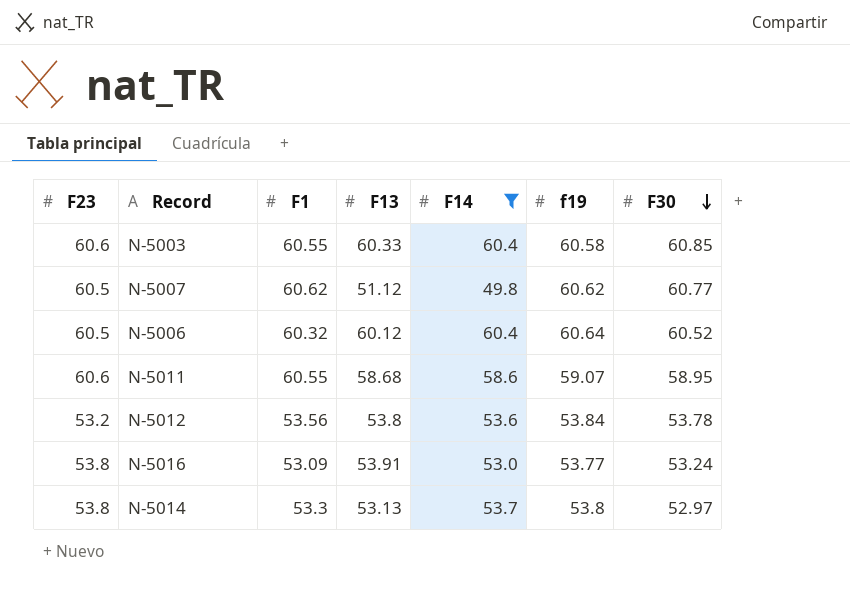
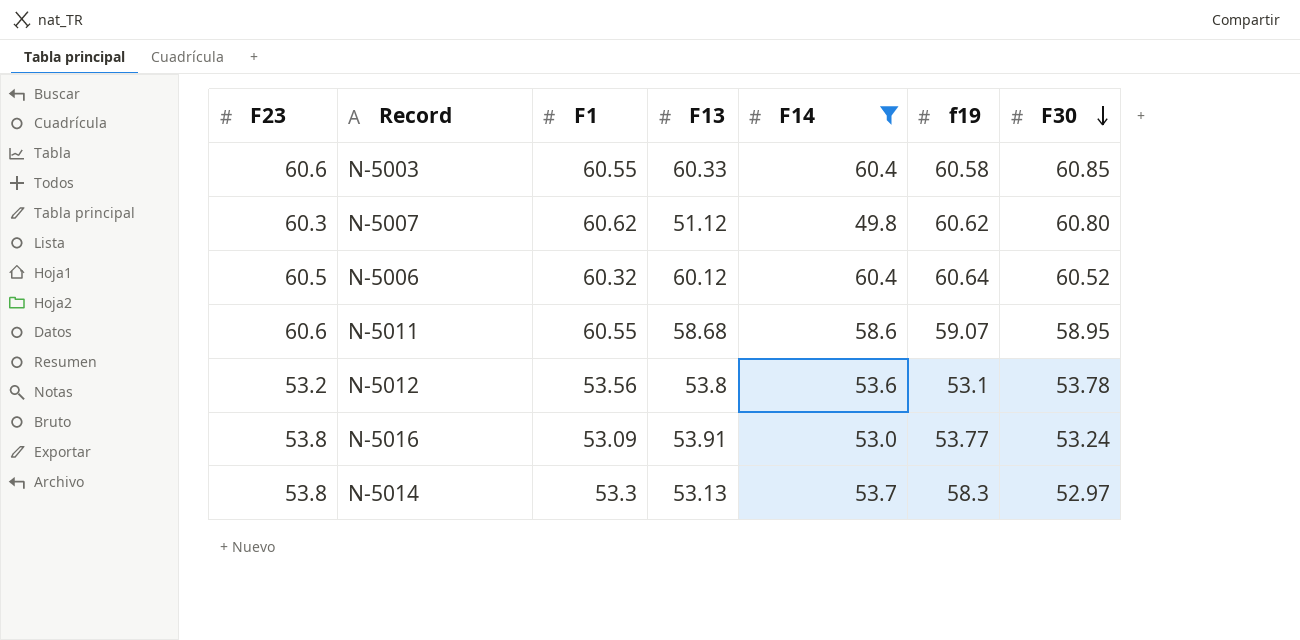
N-5007 | F23: 60.5 -> 60.3
N-5007 | F30: 60.77 -> 60.80
N-5012 | f19: 53.84 -> 53.1
N-5014 | f19: 53.8 -> 58.3

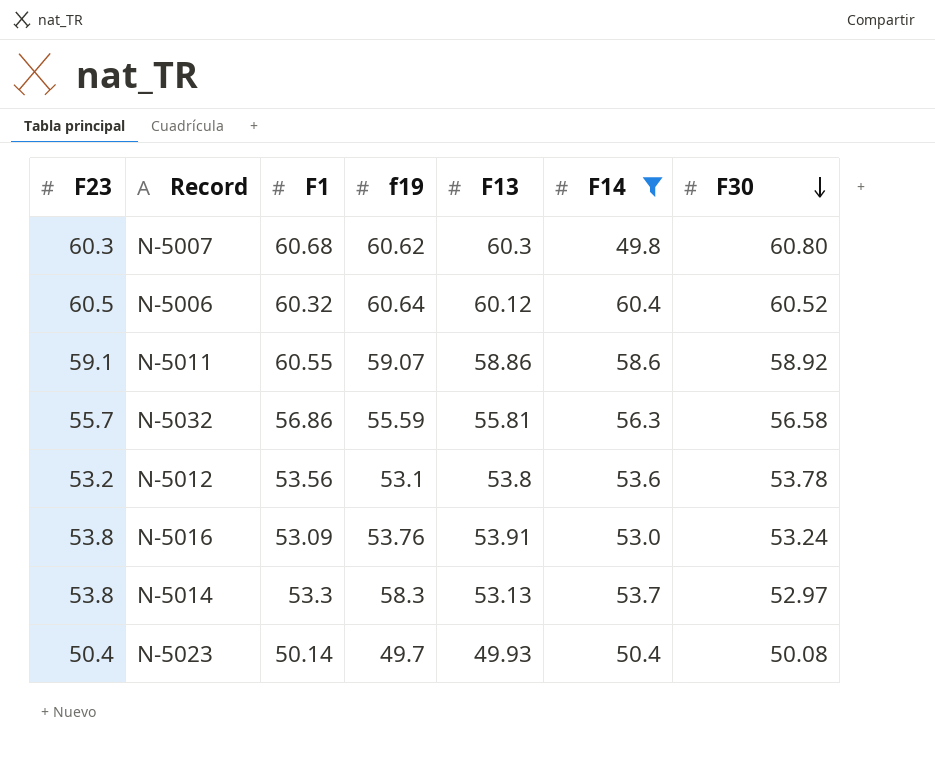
column f19 | position: 6 -> 4
row N-5003: 60.6 | 60.55 | 60.33 | 60.4 | 60.58 | 60.85 -> none
N-5007 | F1: 60.62 -> 60.68
N-5007 | F13: 51.12 -> 60.3
N-5011 | F23: 60.6 -> 59.1
N-5011 | F13: 58.68 -> 58.86
N-5011 | F30: 58.95 -> 58.92
row N-5032: none -> 55.7 | 56.86 | 55.59 | 55.81 | 56.3 | 56.58
N-5016 | f19: 53.77 -> 53.76
row N-5023: none -> 50.4 | 50.14 | 49.7 | 49.93 | 50.4 | 50.08

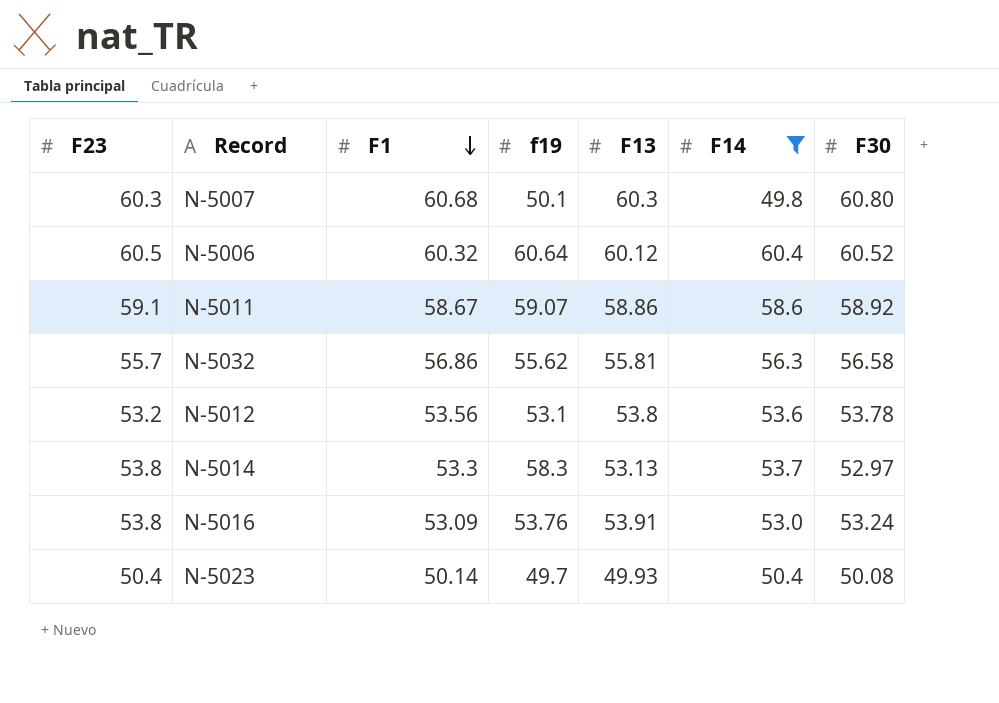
row order: F30 descending -> F1 descending
N-5007 | f19: 60.62 -> 50.1
N-5011 | F1: 60.55 -> 58.67
N-5032 | f19: 55.59 -> 55.62

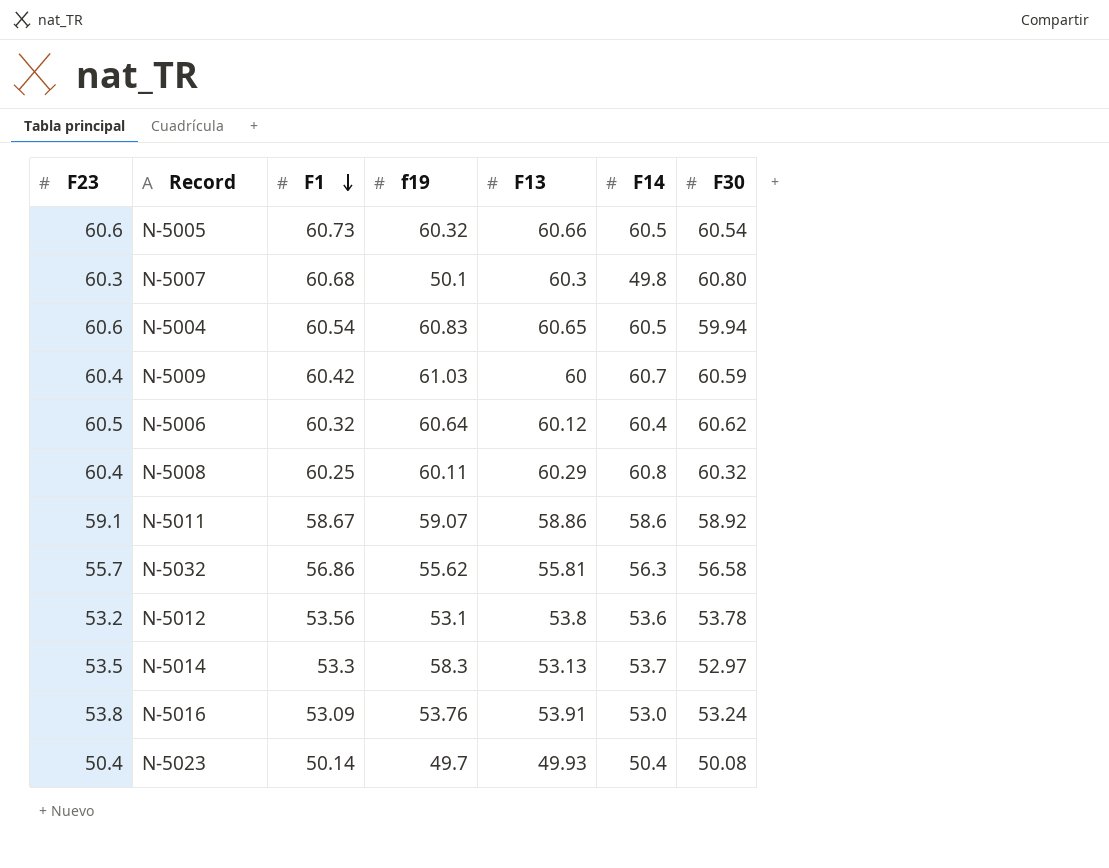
filter: F14 <= 60.4 -> none
N-5006 | F30: 60.52 -> 60.62
N-5014 | F23: 53.8 -> 53.5

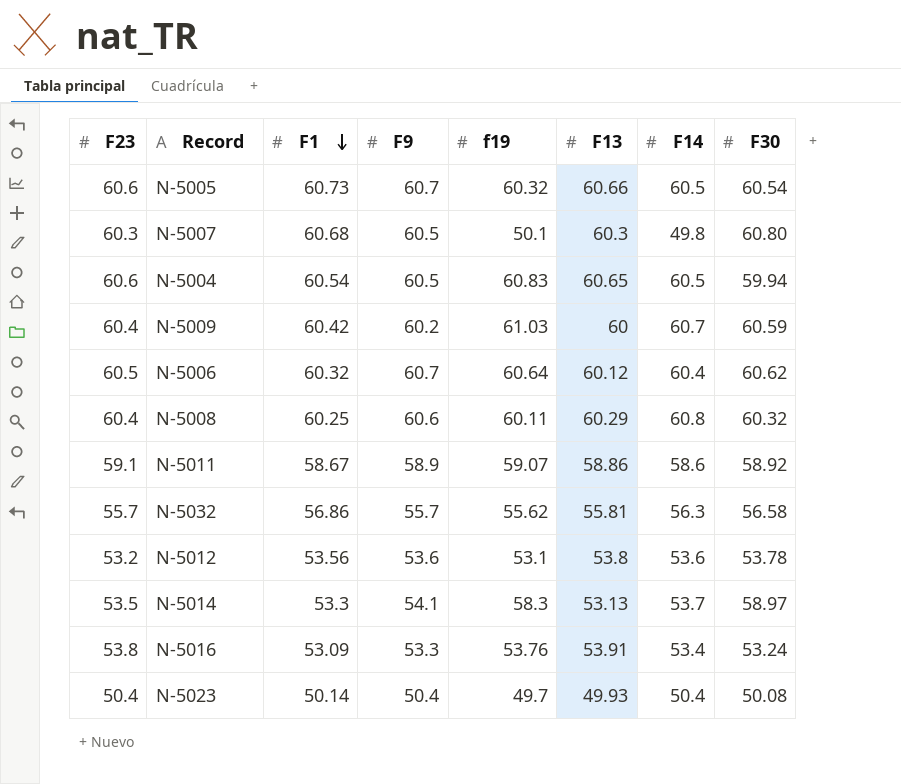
column F9 | position: none -> 4
N-5014 | F30: 52.97 -> 58.97
N-5016 | F14: 53.0 -> 53.4

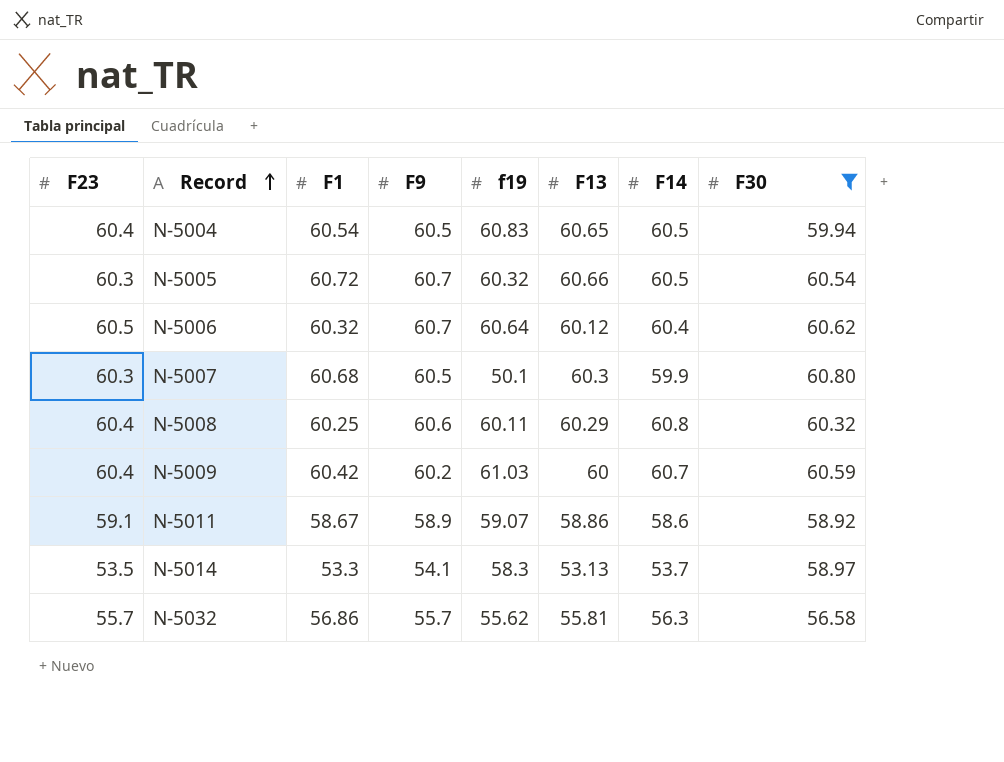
filter: none -> F30 >= 56.58
row order: F1 descending -> Record ascending
N-5004 | F23: 60.6 -> 60.4
N-5005 | F23: 60.6 -> 60.3
N-5005 | F1: 60.73 -> 60.72
N-5007 | F14: 49.8 -> 59.9

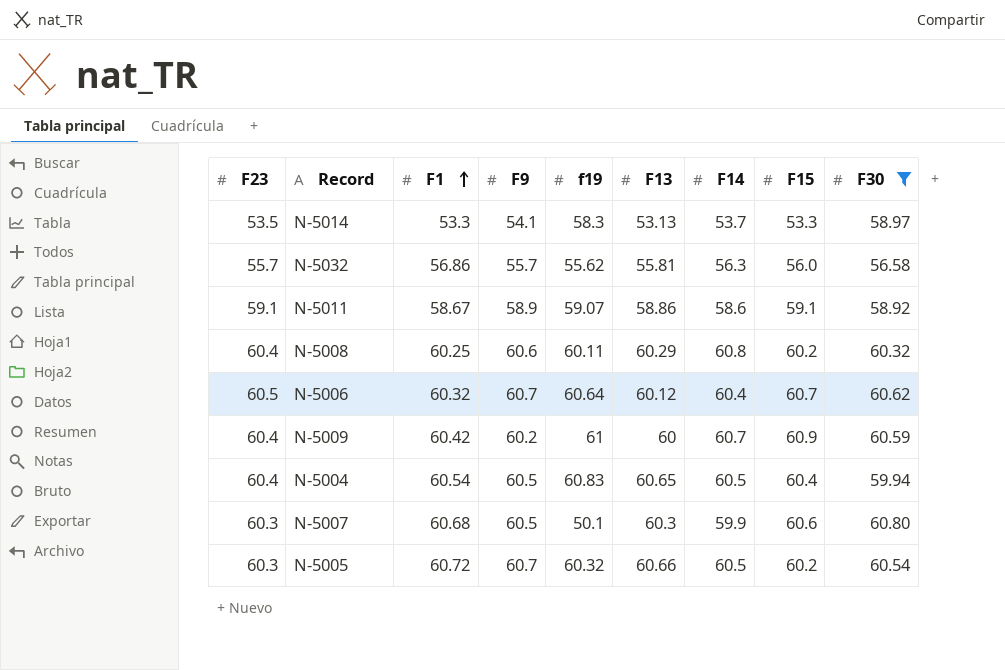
row order: Record ascending -> F1 ascending
column F15 | position: none -> 8
N-5009 | f19: 61.03 -> 61

